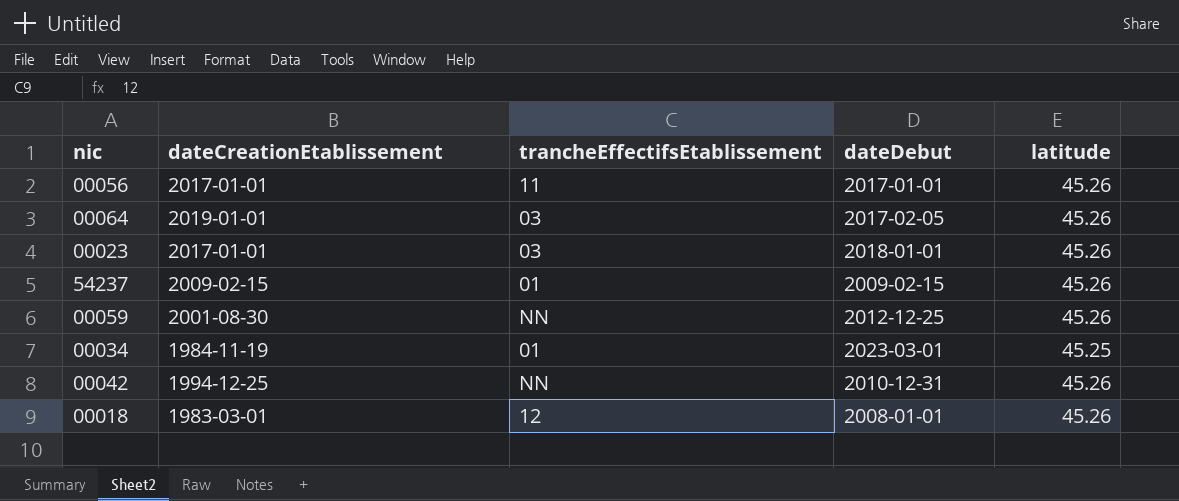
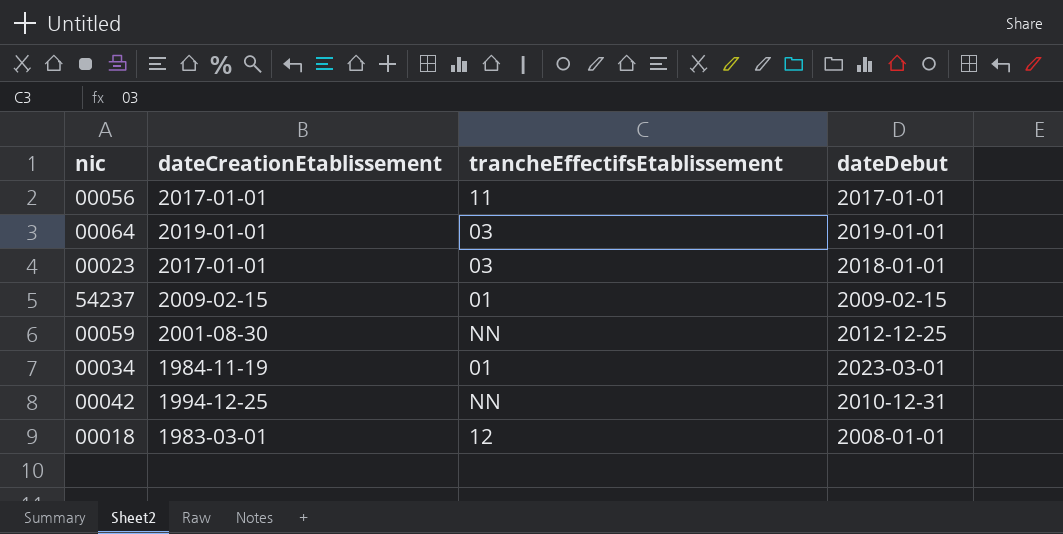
column latitude | position: 5 -> none
00064 | dateDebut: 2017-02-05 -> 2019-01-01

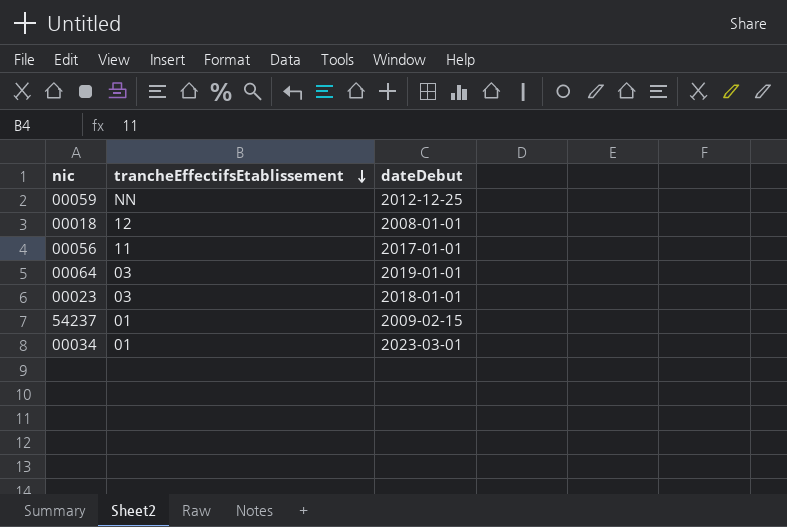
row order: none -> trancheEffectifsEtablissement descending
column dateCreationEtablissement | position: 2 -> none
row 00042: 1994-12-25 | NN | 2010-12-31 -> none

